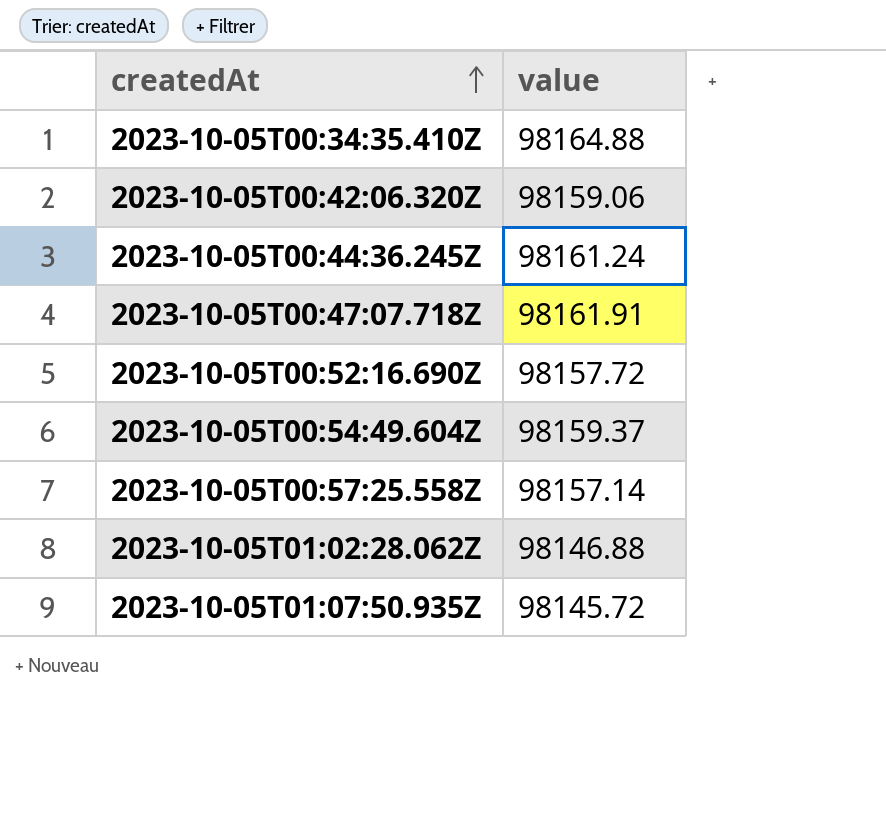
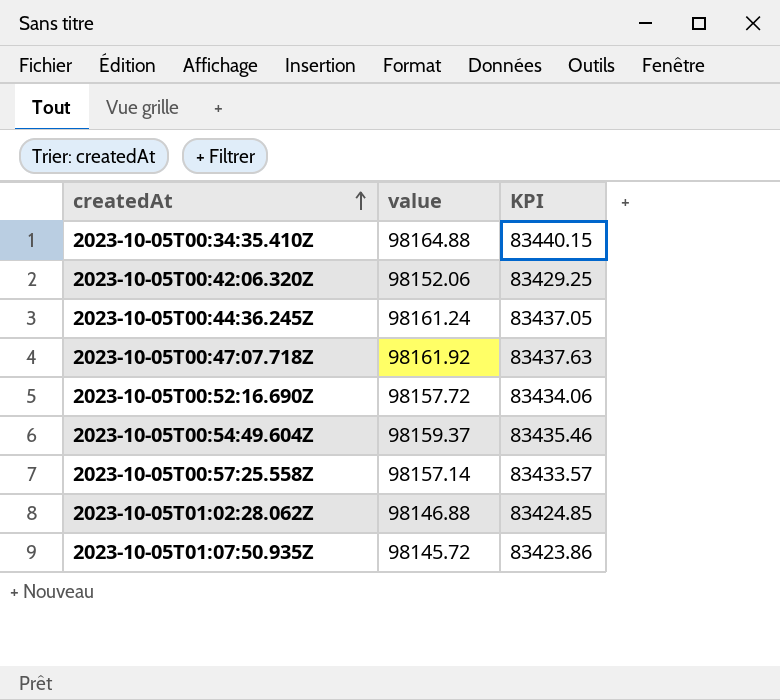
column KPI | formula: none -> [value] * 0.85
2023-10-05T00:42:06.320Z | value: 98159.06 -> 98152.06
2023-10-05T00:47:07.718Z | value: 98161.91 -> 98161.92

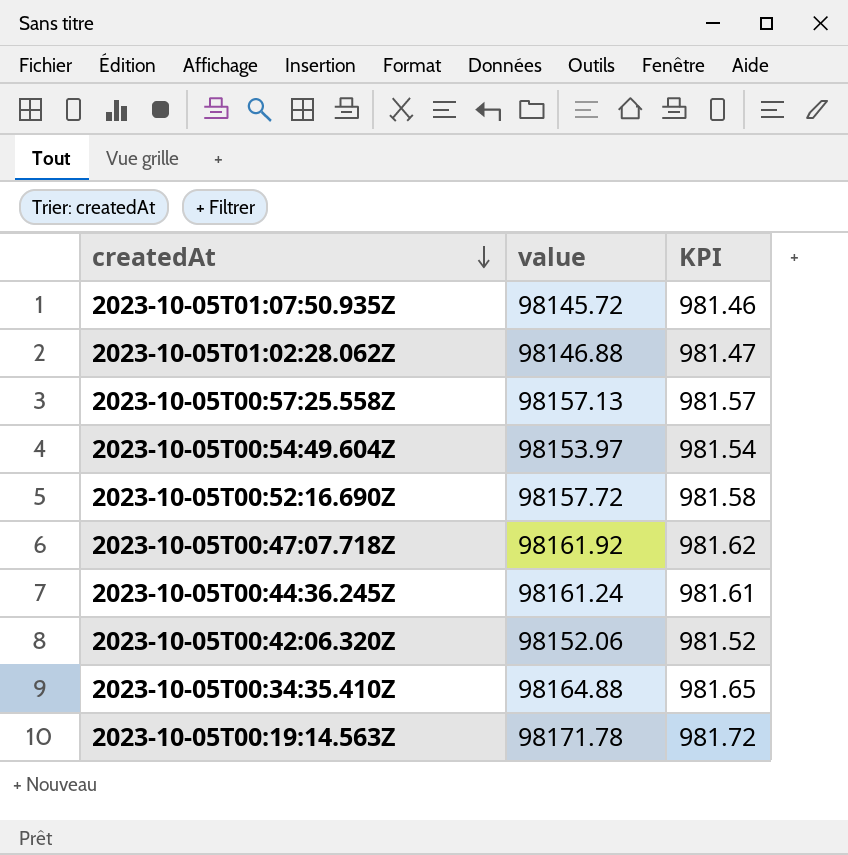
row order: createdAt ascending -> createdAt descending
column KPI | formula: [value] * 0.85 -> [value] * 0.01
2023-10-05T00:57:25.558Z | value: 98157.14 -> 98157.13
2023-10-05T00:54:49.604Z | value: 98159.37 -> 98153.97
row 2023-10-05T00:19:14.563Z: none -> 98171.78 | 981.72

